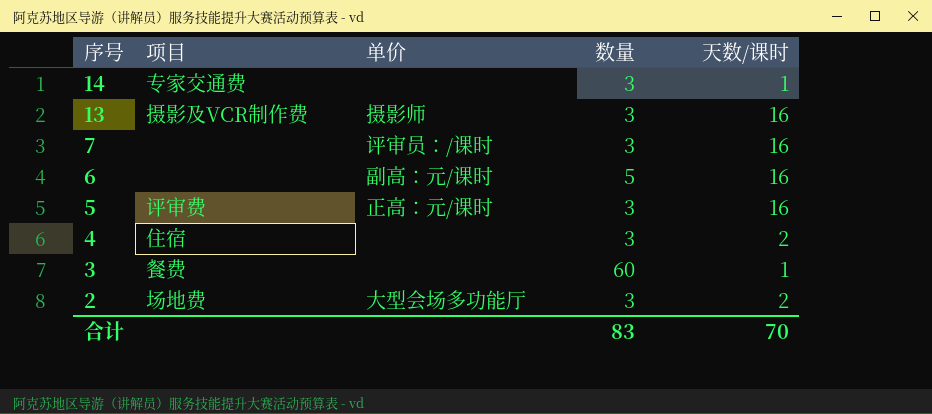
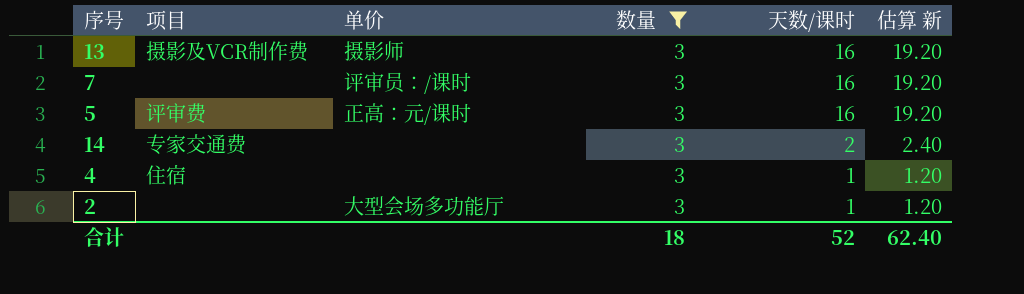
filter: none -> 数量 = 3
row order: 序号 descending -> 天数/课时 descending
column 估算 新 | formula: none -> [天数/课时] * 1.2
14 | 天数/课时: 1 -> 2
4 | 天数/课时: 2 -> 1
2 | 项目: 场地费 -> none
2 | 天数/课时: 2 -> 1
合计 | 数量: 83 -> 18
合计 | 天数/课时: 70 -> 52

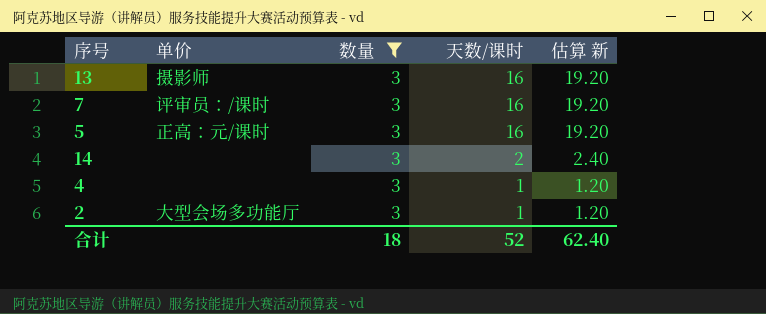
column 项目 | position: 2 -> none

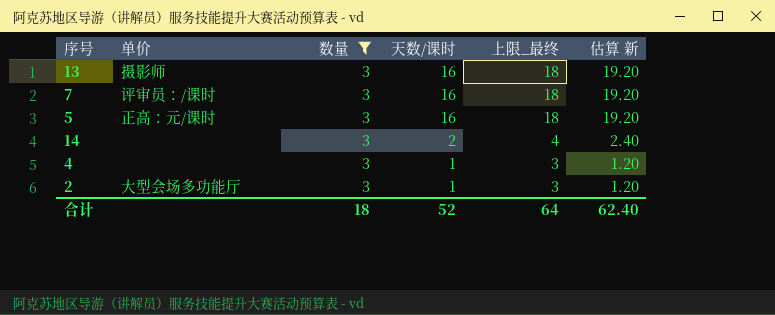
column 上限_最终 | formula: none -> [天数/课时] + 2

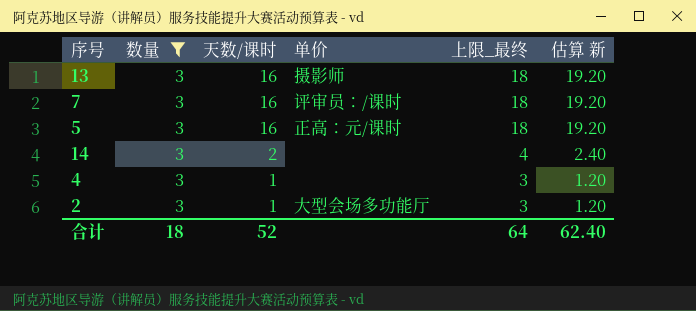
column 单价 | position: 2 -> 4

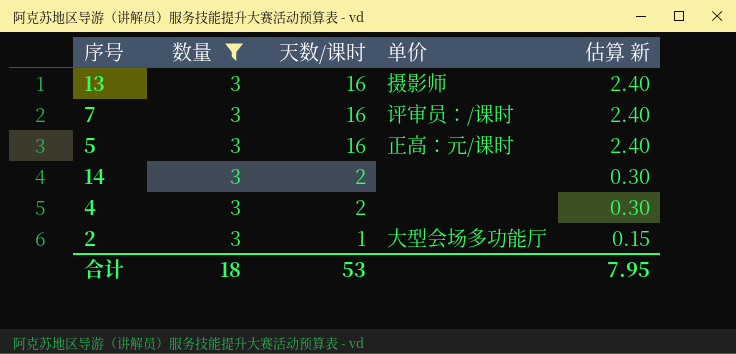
column 上限_最终 | formula: [天数/课时] + 2 -> none
column 估算 新 | formula: [天数/课时] * 1.2 -> [天数/课时] * 0.15
4 | 天数/课时: 1 -> 2
合计 | 天数/课时: 52 -> 53
合计 | 估算 新: 62.40 -> 7.95

